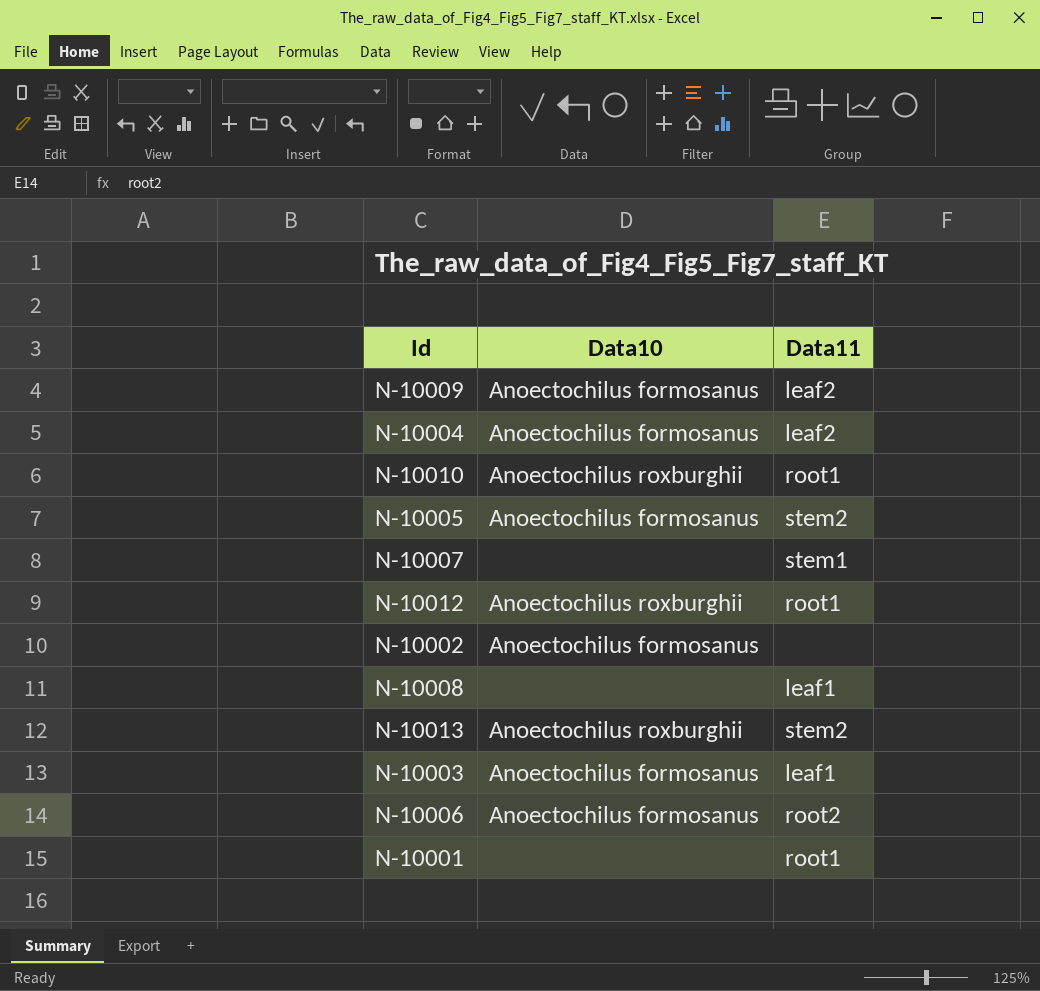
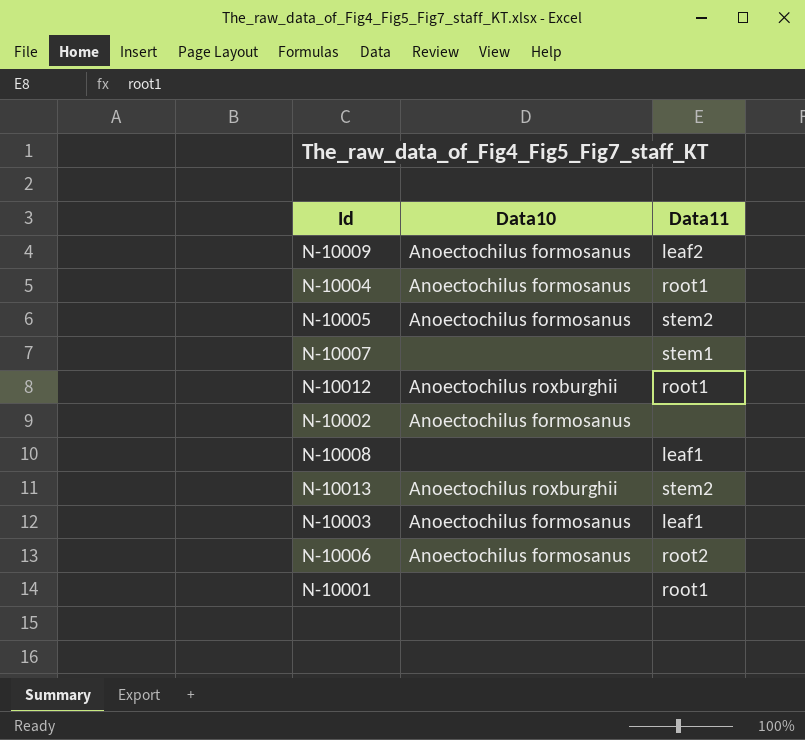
row N-10010: Anoectochilus roxburghii | root1 -> none
N-10004 | Data11: leaf2 -> root1

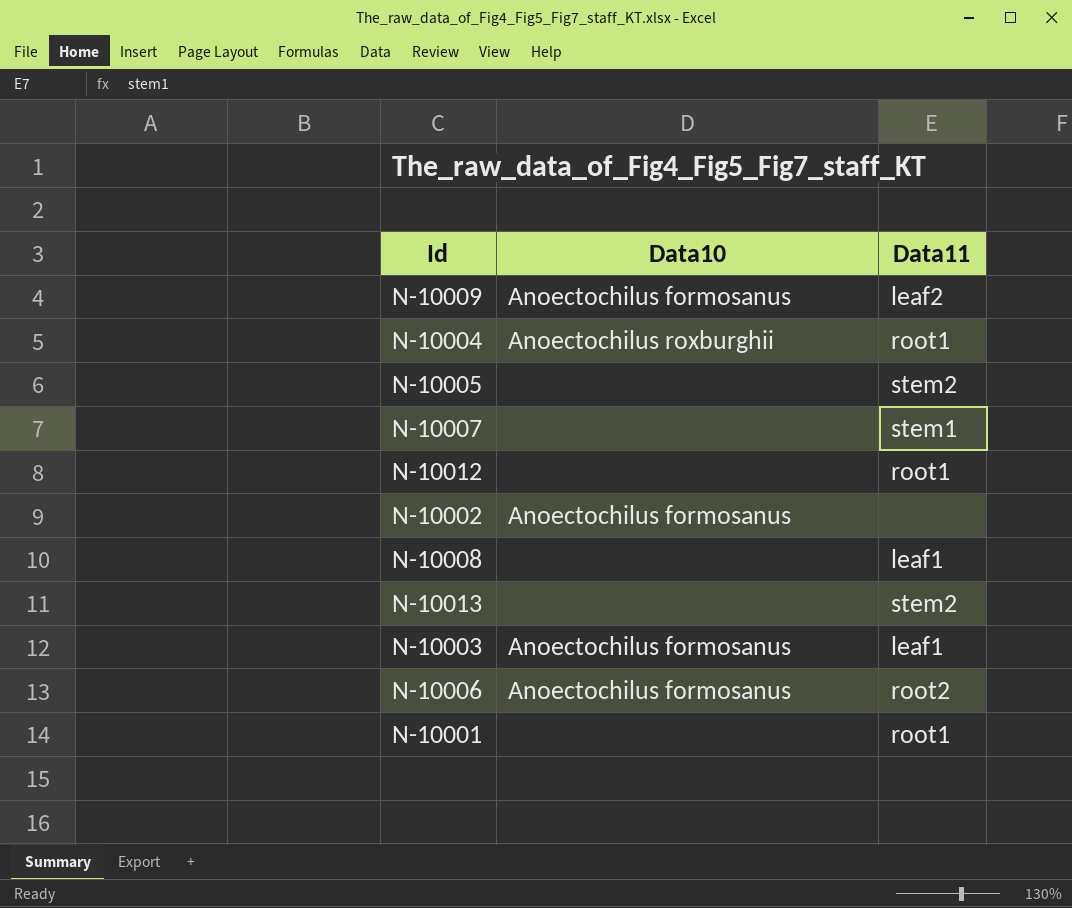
N-10004 | Data10: Anoectochilus formosanus -> Anoectochilus roxburghii
N-10005 | Data10: Anoectochilus formosanus -> none
N-10012 | Data10: Anoectochilus roxburghii -> none
N-10013 | Data10: Anoectochilus roxburghii -> none

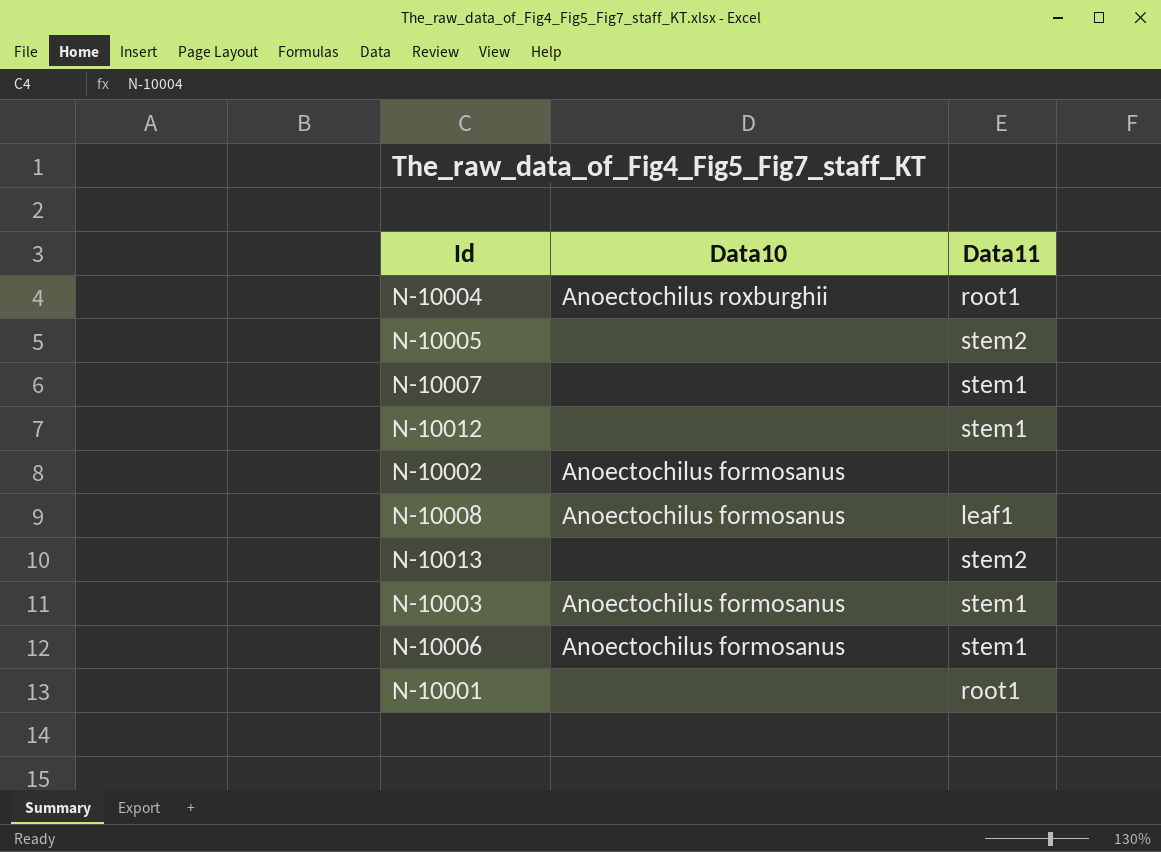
row N-10009: Anoectochilus formosanus | leaf2 -> none
N-10012 | Data11: root1 -> stem1
N-10008 | Data10: none -> Anoectochilus formosanus
N-10003 | Data11: leaf1 -> stem1
N-10006 | Data11: root2 -> stem1

